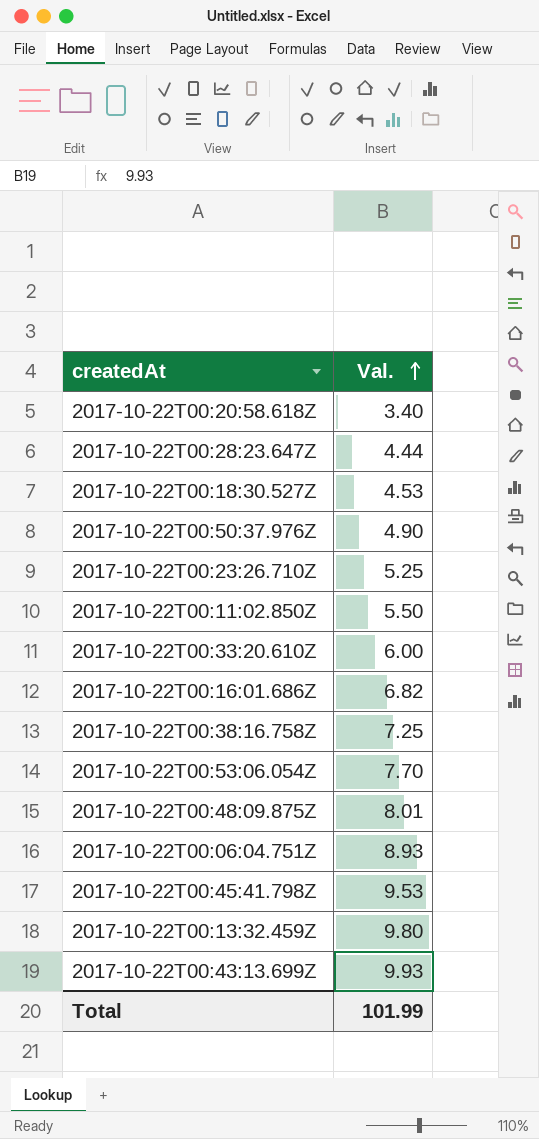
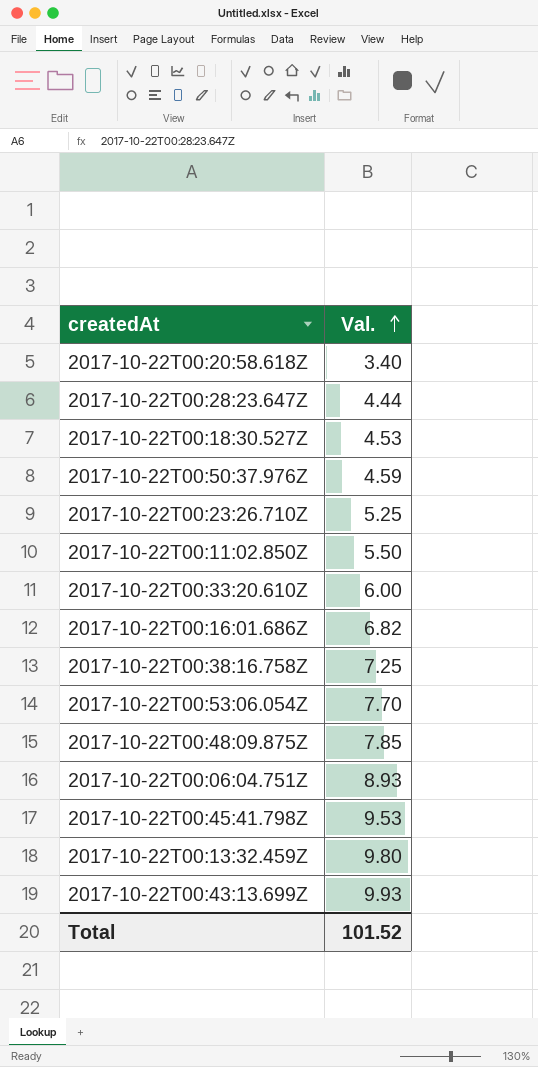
2017-10-22T00:50:37.976Z | Val.: 4.90 -> 4.59
2017-10-22T00:48:09.875Z | Val.: 8.01 -> 7.85
Total | Val.: 101.99 -> 101.52

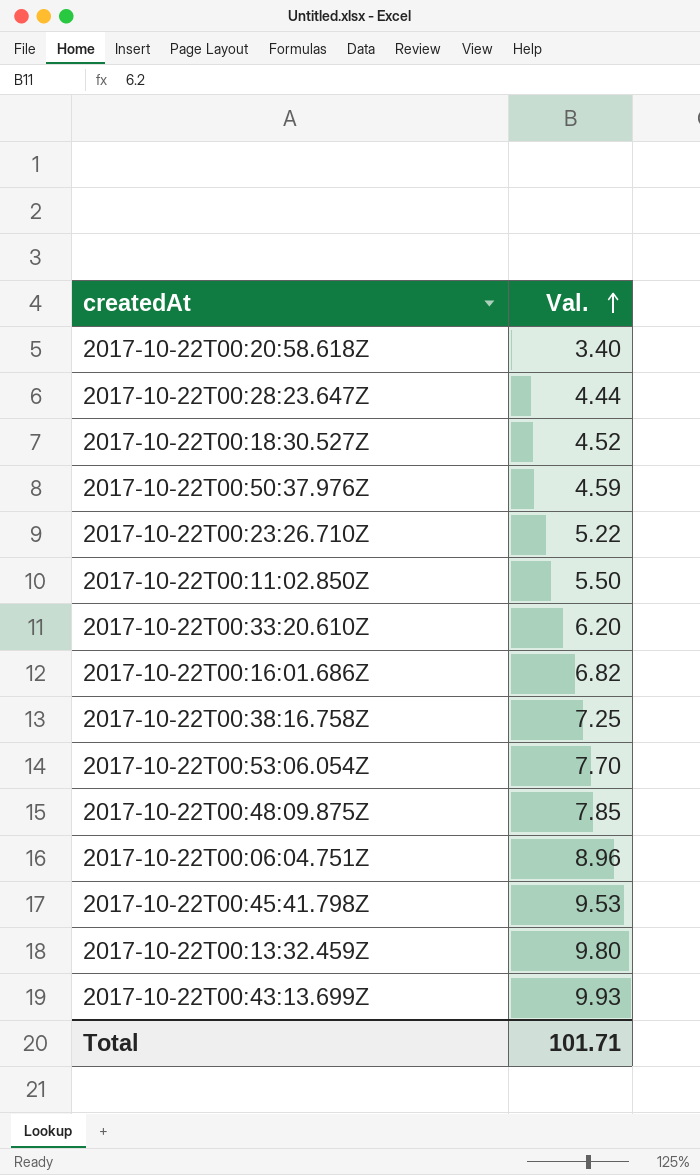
2017-10-22T00:18:30.527Z | Val.: 4.53 -> 4.52
2017-10-22T00:23:26.710Z | Val.: 5.25 -> 5.22
2017-10-22T00:33:20.610Z | Val.: 6.00 -> 6.20
2017-10-22T00:06:04.751Z | Val.: 8.93 -> 8.96
Total | Val.: 101.52 -> 101.71

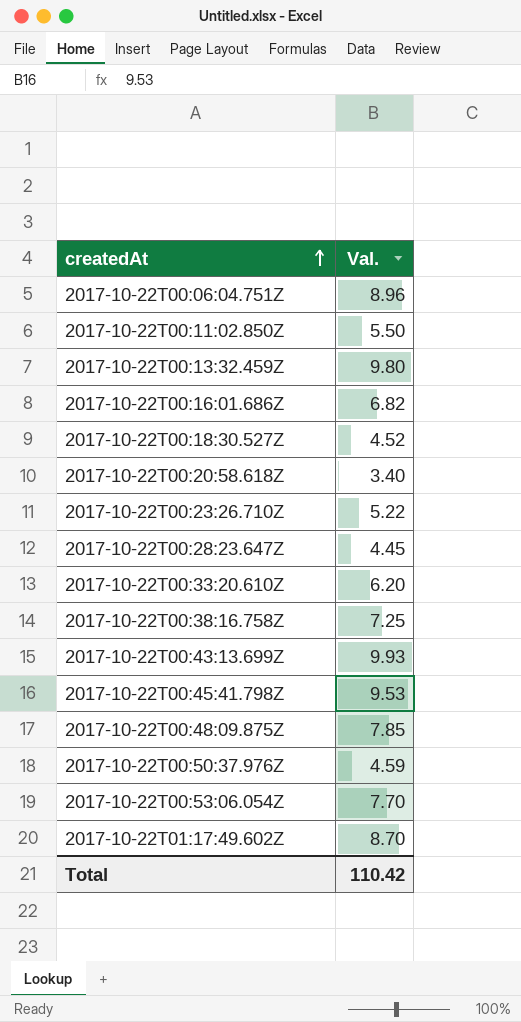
row order: Val. ascending -> createdAt ascending
2017-10-22T00:28:23.647Z | Val.: 4.44 -> 4.45
row 2017-10-22T01:17:49.602Z: none -> 8.70
Total | Val.: 101.71 -> 110.42

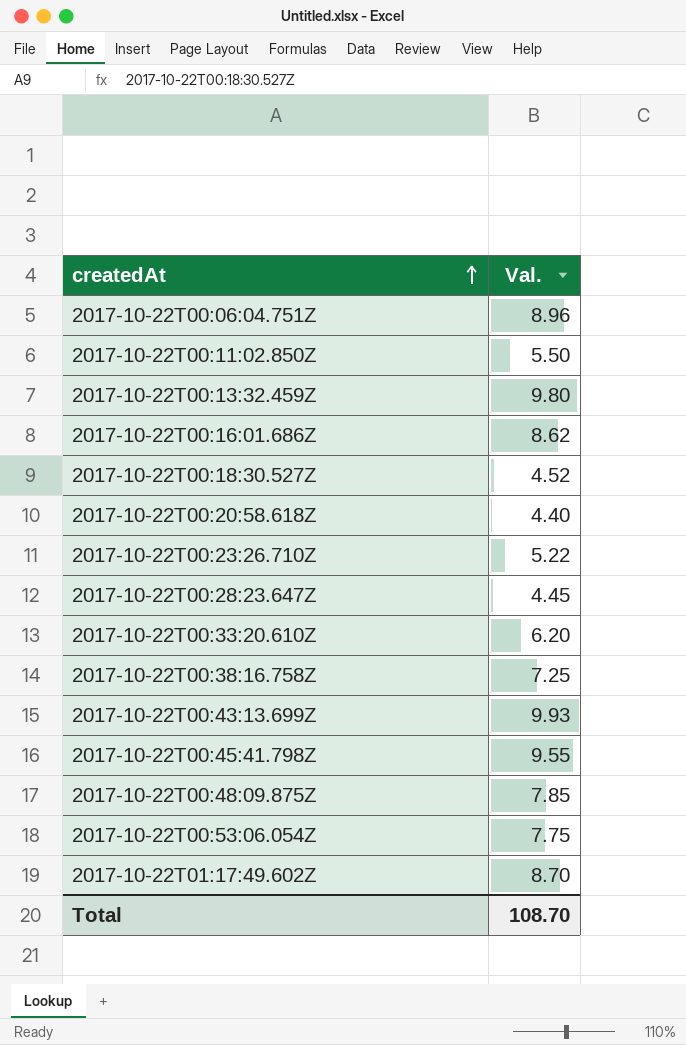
row 2017-10-22T00:50:37.976Z: 4.59 -> none
2017-10-22T00:16:01.686Z | Val.: 6.82 -> 8.62
2017-10-22T00:20:58.618Z | Val.: 3.40 -> 4.40
2017-10-22T00:45:41.798Z | Val.: 9.53 -> 9.55
2017-10-22T00:53:06.054Z | Val.: 7.70 -> 7.75
Total | Val.: 110.42 -> 108.70

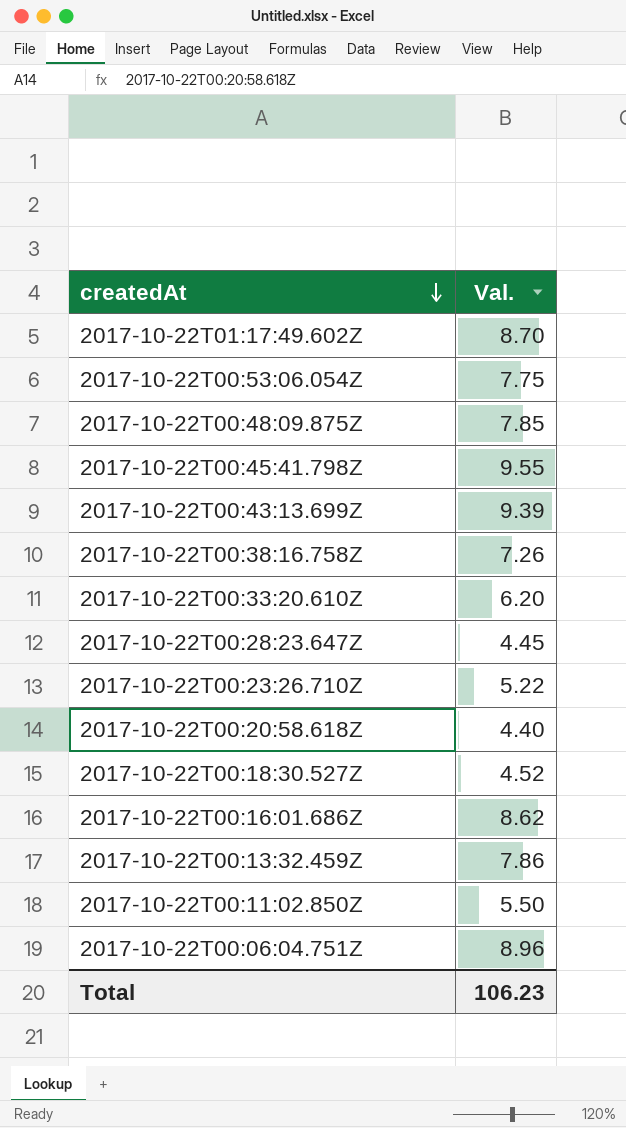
row order: createdAt ascending -> createdAt descending
2017-10-22T00:43:13.699Z | Val.: 9.93 -> 9.39
2017-10-22T00:38:16.758Z | Val.: 7.25 -> 7.26
2017-10-22T00:13:32.459Z | Val.: 9.80 -> 7.86
Total | Val.: 108.70 -> 106.23

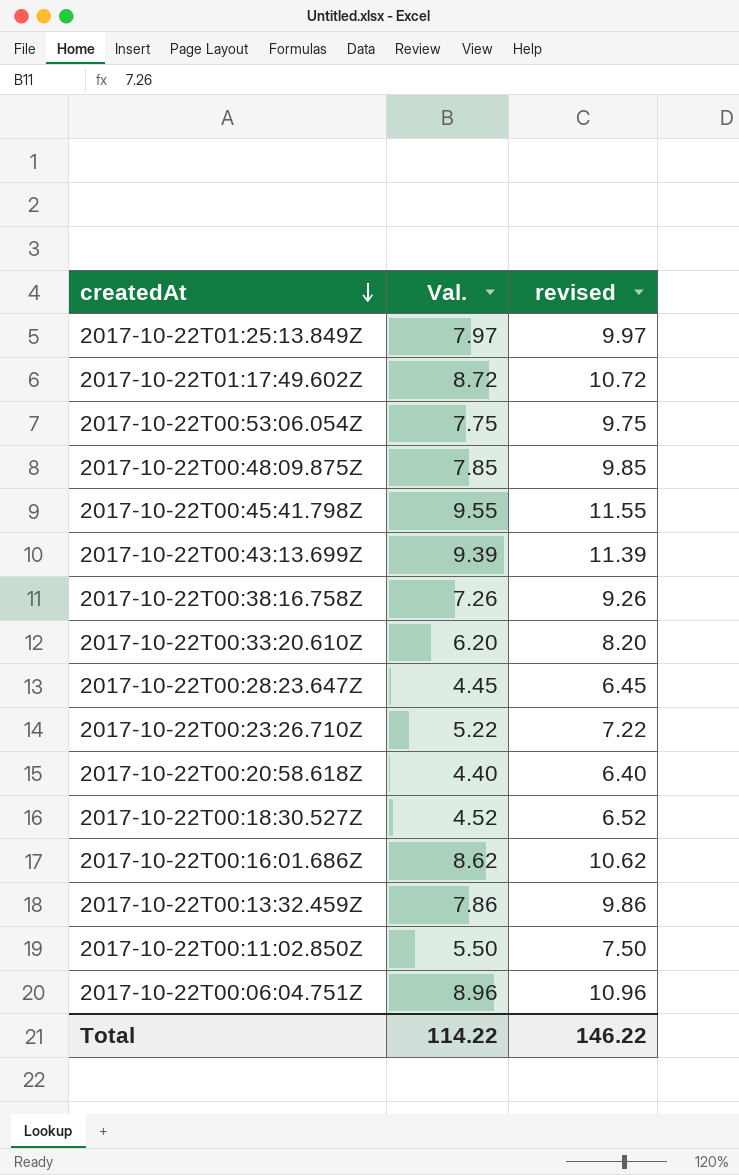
column revised | formula: none -> [Val.] + 2
row 2017-10-22T01:25:13.849Z: none -> 7.97 | 9.97
2017-10-22T01:17:49.602Z | Val.: 8.70 -> 8.72
Total | Val.: 106.23 -> 114.22

